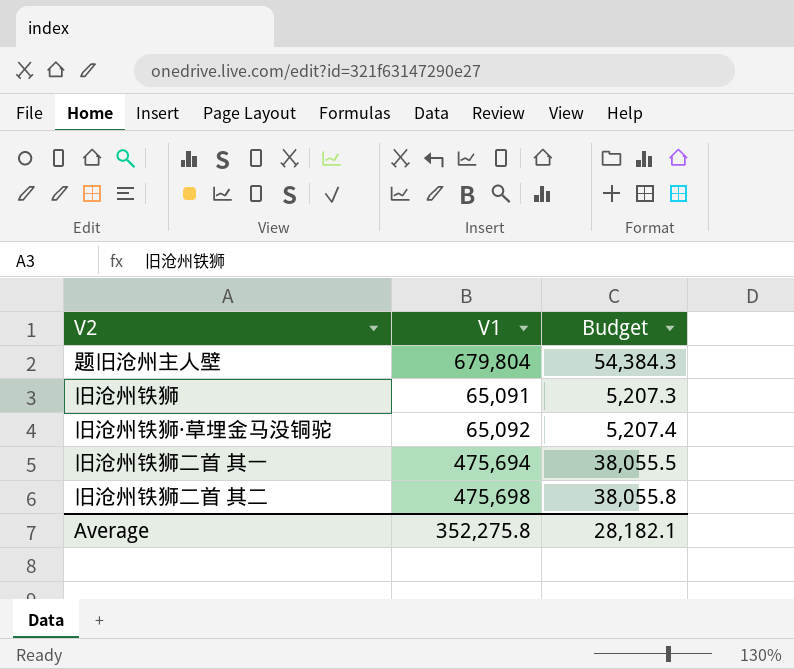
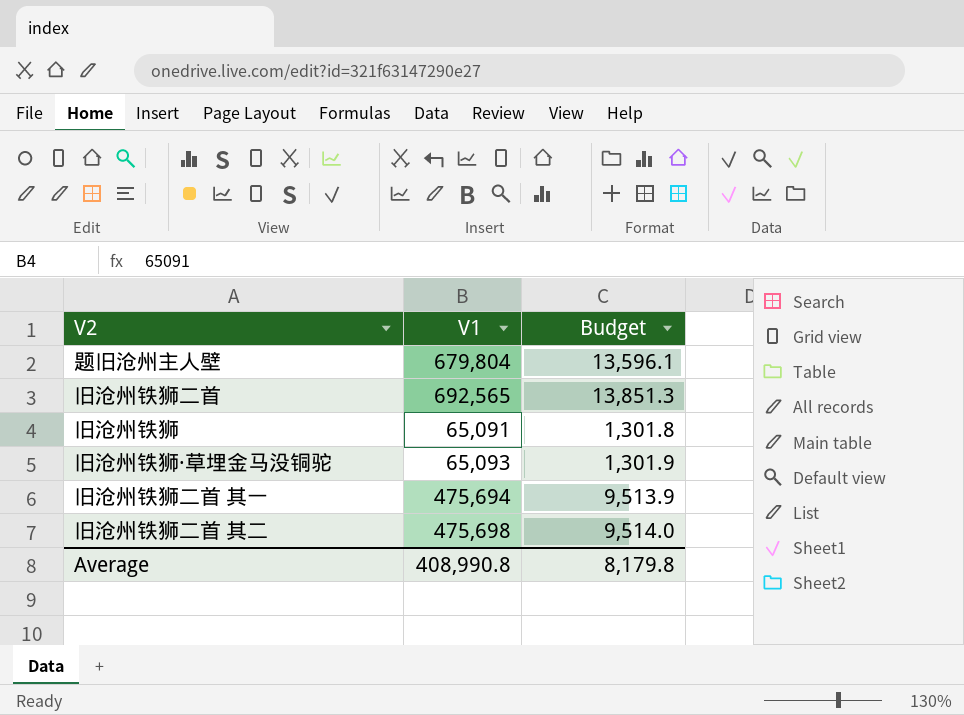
column Budget | formula: [V1] * 0.08 -> [V1] * 0.02
row 旧沧州铁狮二首: none -> 692,565 | 13,851.3
旧沧州铁狮·草埋金马没铜驼 | V1: 65,092 -> 65,093
Average | V1: 352,275.8 -> 408,990.8
Average | Budget: 28,182.1 -> 8,179.8

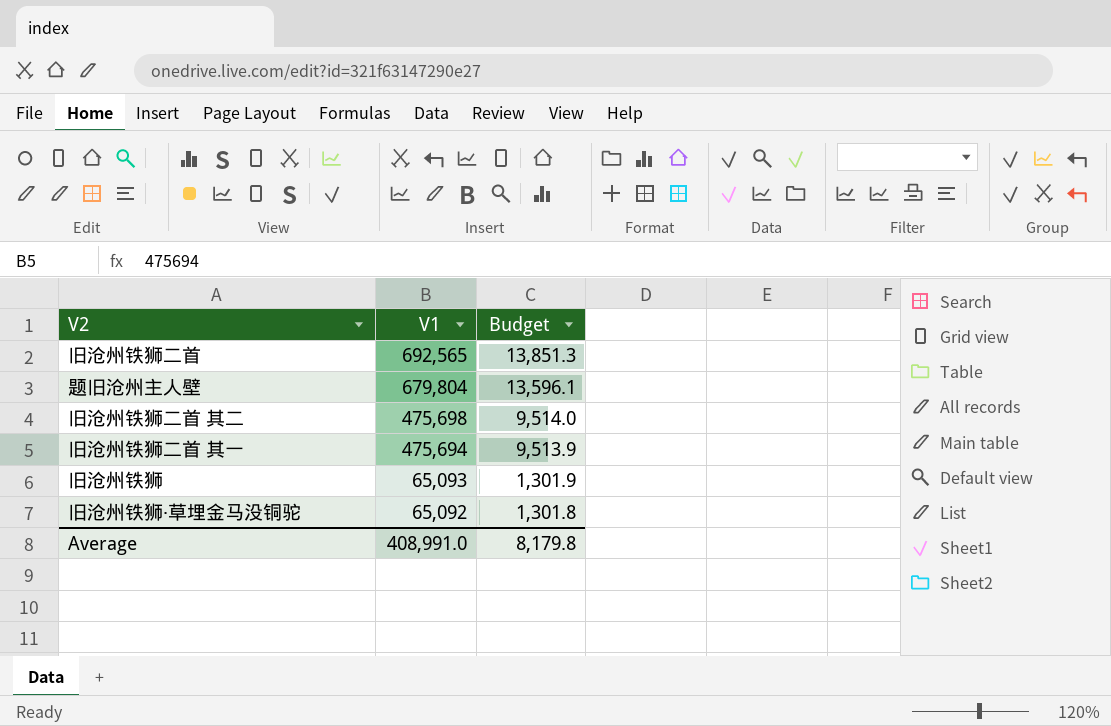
row order: none -> V1 descending
旧沧州铁狮 | V1: 65,091 -> 65,093
旧沧州铁狮 | Budget: 1,301.8 -> 1,301.9
旧沧州铁狮·草埋金马没铜驼 | V1: 65,093 -> 65,092
旧沧州铁狮·草埋金马没铜驼 | Budget: 1,301.9 -> 1,301.8
Average | V1: 408,990.8 -> 408,991.0

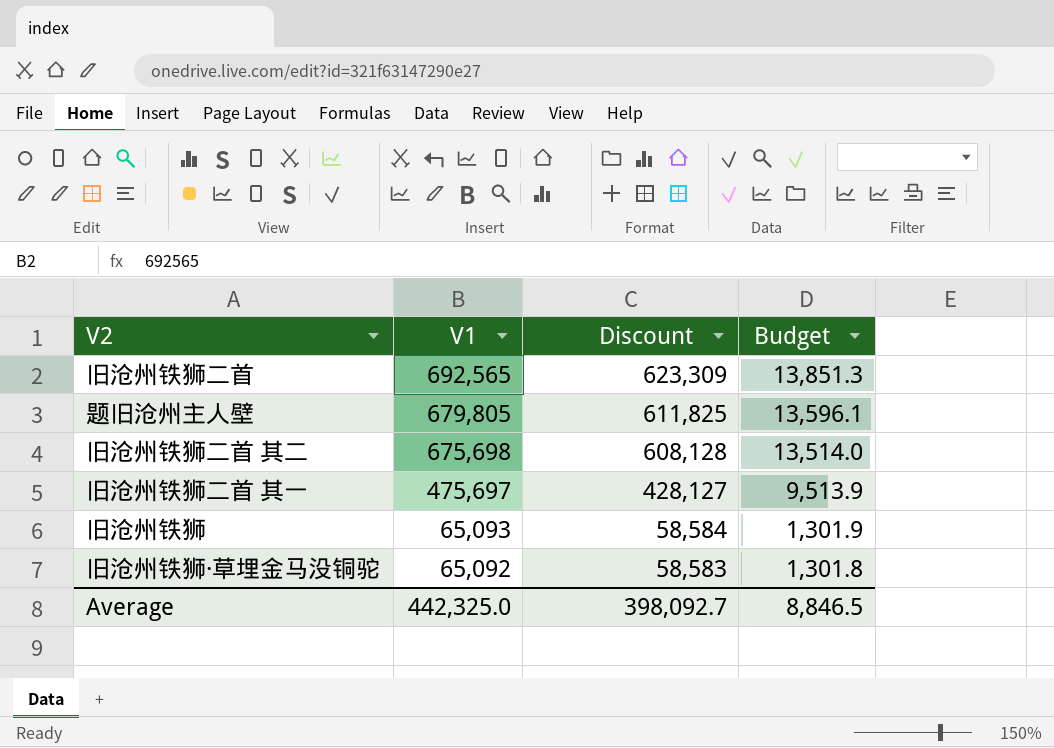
column Discount | formula: none -> [V1] * 0.9
题旧沧州主人壁 | V1: 679,804 -> 679,805
旧沧州铁狮二首 其二 | V1: 475,698 -> 675,698
旧沧州铁狮二首 其二 | Budget: 9,514.0 -> 13,514.0
旧沧州铁狮二首 其一 | V1: 475,694 -> 475,697
Average | V1: 408,991.0 -> 442,325.0
Average | Budget: 8,179.8 -> 8,846.5

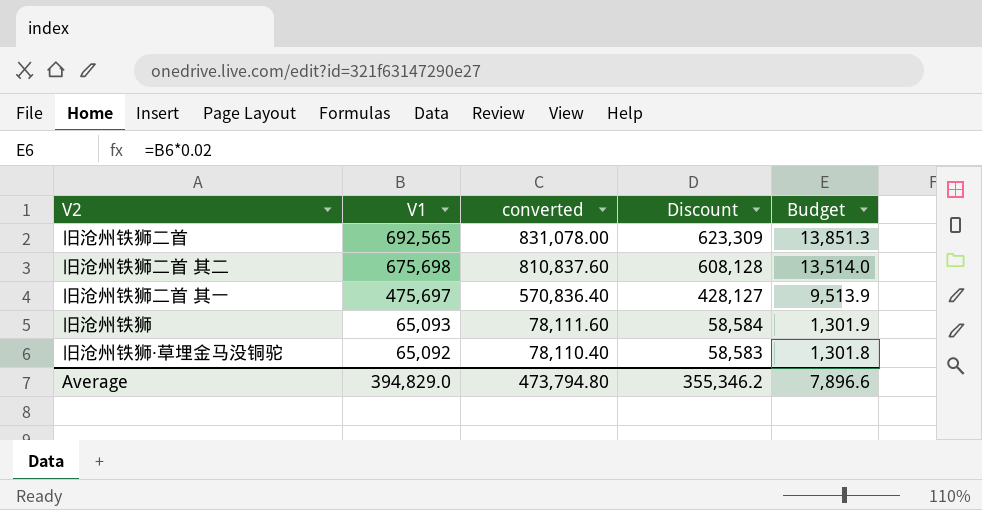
column converted | formula: none -> [V1] * 1.2
row 题旧沧州主人壁: 679,805 | 611,825 | 13,596.1 -> none
Average | V1: 442,325.0 -> 394,829.0
Average | Discount: 398,092.7 -> 355,346.2
Average | Budget: 8,846.5 -> 7,896.6

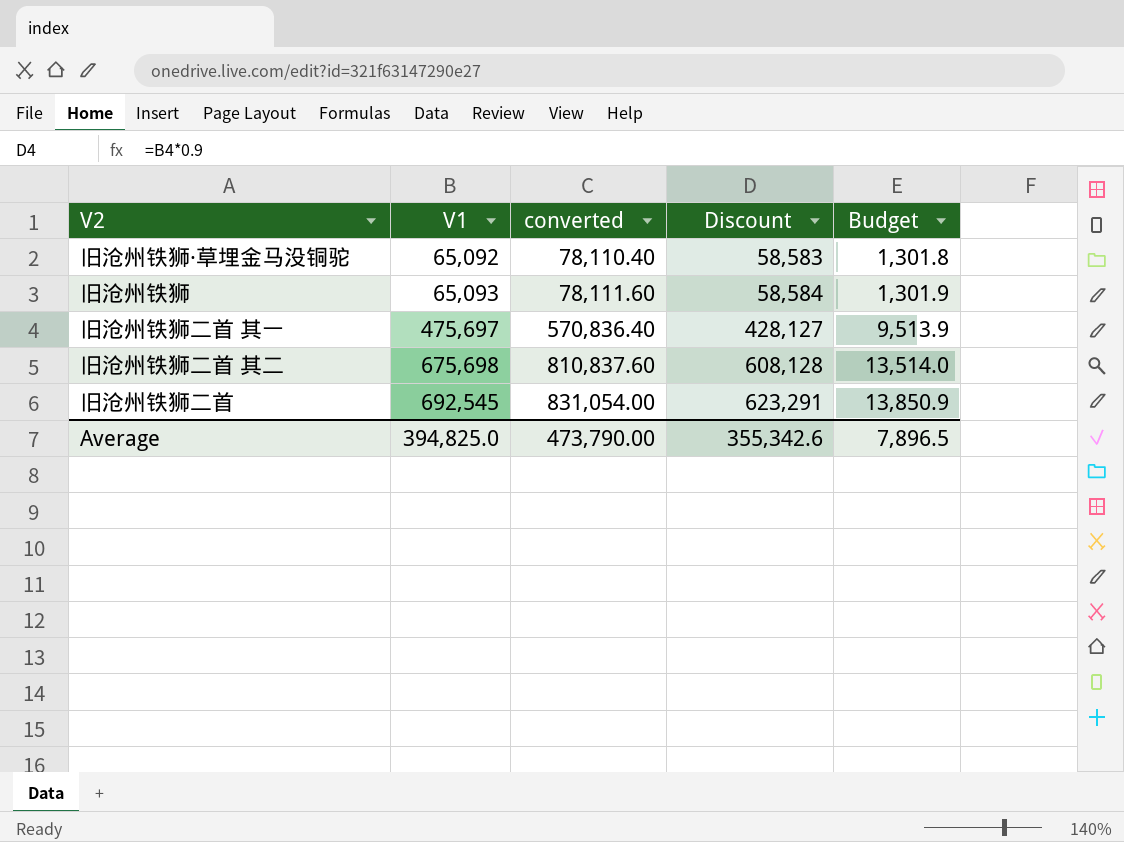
row order: V1 descending -> V1 ascending
旧沧州铁狮二首 | V1: 692,565 -> 692,545
旧沧州铁狮二首 | converted: 831,078.00 -> 831,054.00
旧沧州铁狮二首 | Discount: 623,309 -> 623,291
旧沧州铁狮二首 | Budget: 13,851.3 -> 13,850.9
Average | V1: 394,829.0 -> 394,825.0
Average | converted: 473,794.80 -> 473,790.00
Average | Discount: 355,346.2 -> 355,342.6
Average | Budget: 7,896.6 -> 7,896.5

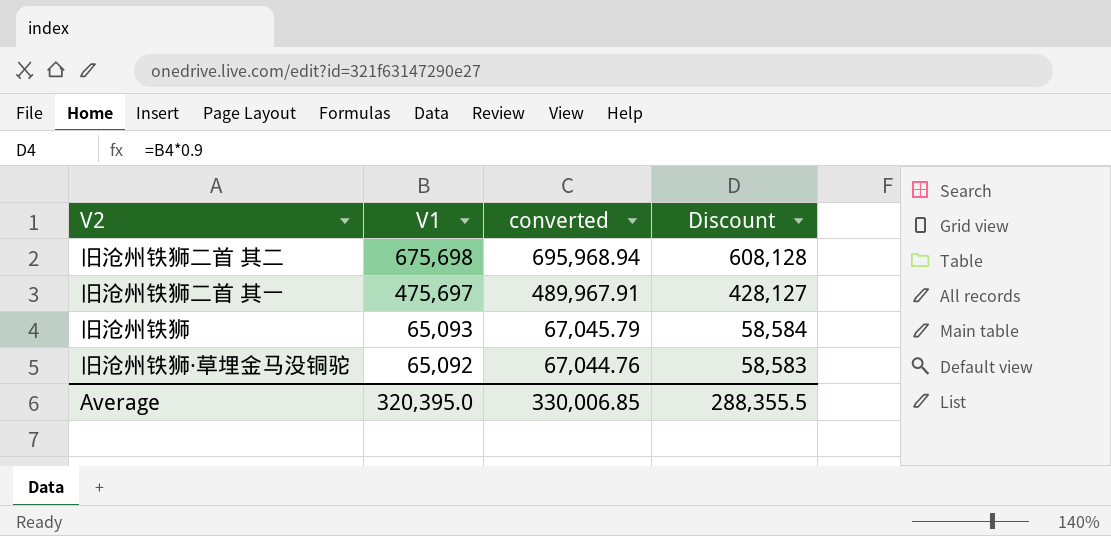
row order: V1 ascending -> V1 descending
column Budget | formula: [V1] * 0.02 -> none
column converted | formula: [V1] * 1.2 -> [V1] * 1.03
row 旧沧州铁狮二首: 692,545 | 831,054.00 | 623,291 | 13,850.9 -> none
Average | V1: 394,825.0 -> 320,395.0
Average | converted: 473,790.00 -> 330,006.85
Average | Discount: 355,342.6 -> 288,355.5

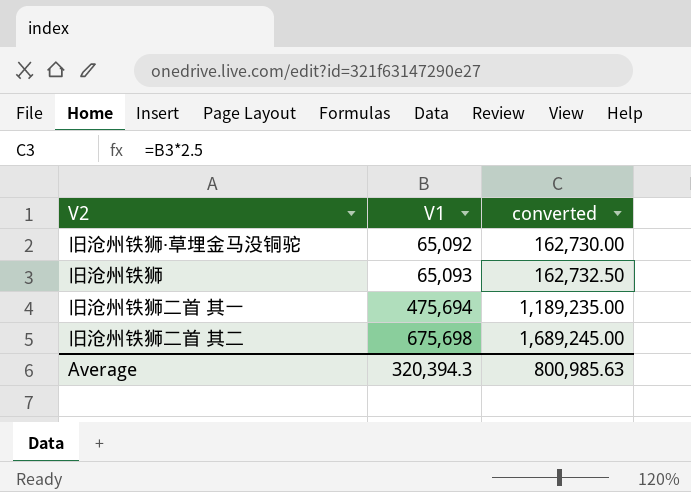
row order: V1 descending -> V1 ascending
column Discount | formula: [V1] * 0.9 -> none
column converted | formula: [V1] * 1.03 -> [V1] * 2.5
旧沧州铁狮二首 其一 | V1: 475,697 -> 475,694
Average | V1: 320,395.0 -> 320,394.3
Average | converted: 330,006.85 -> 800,985.63

